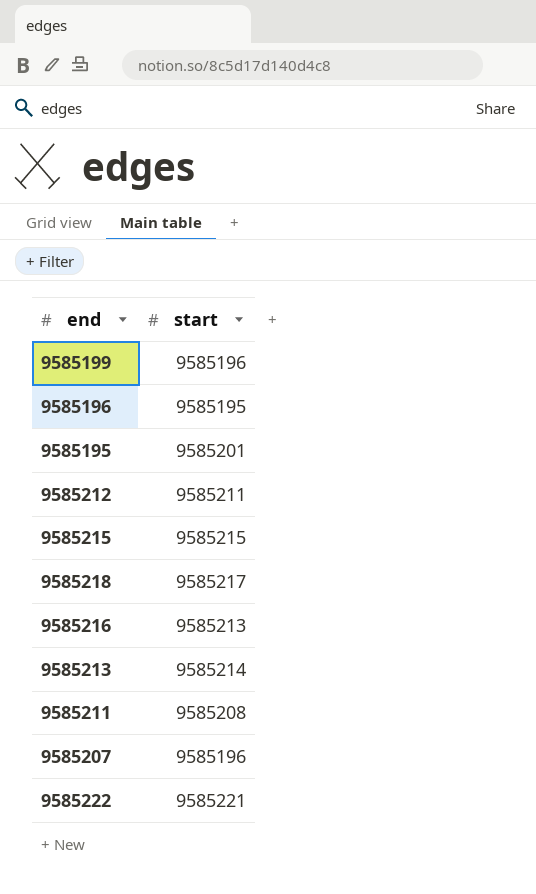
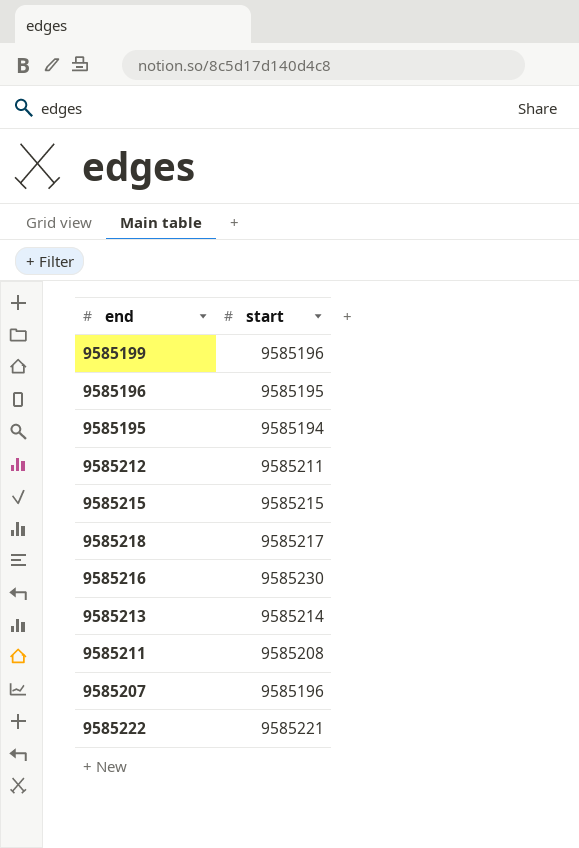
9585195 | start: 9585201 -> 9585194
9585216 | start: 9585213 -> 9585230

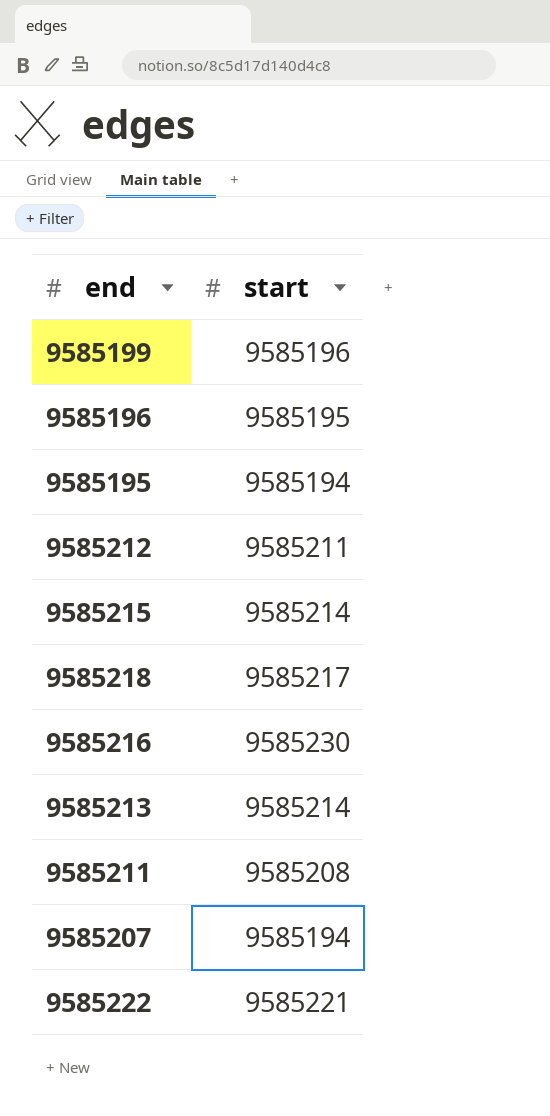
9585215 | start: 9585215 -> 9585214
9585207 | start: 9585196 -> 9585194

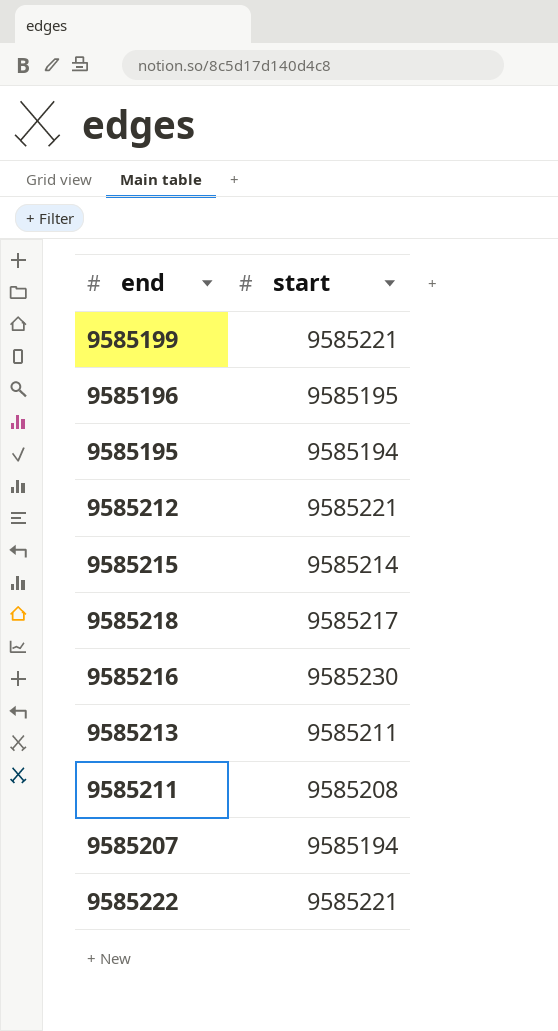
9585199 | start: 9585196 -> 9585221
9585212 | start: 9585211 -> 9585221
9585213 | start: 9585214 -> 9585211

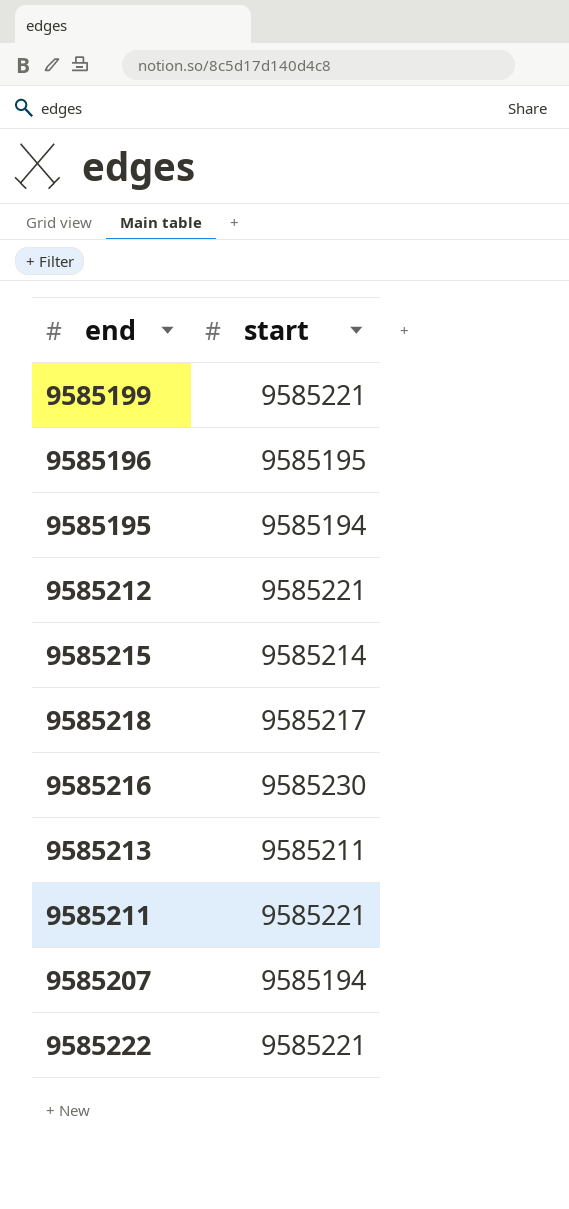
9585211 | start: 9585208 -> 9585221

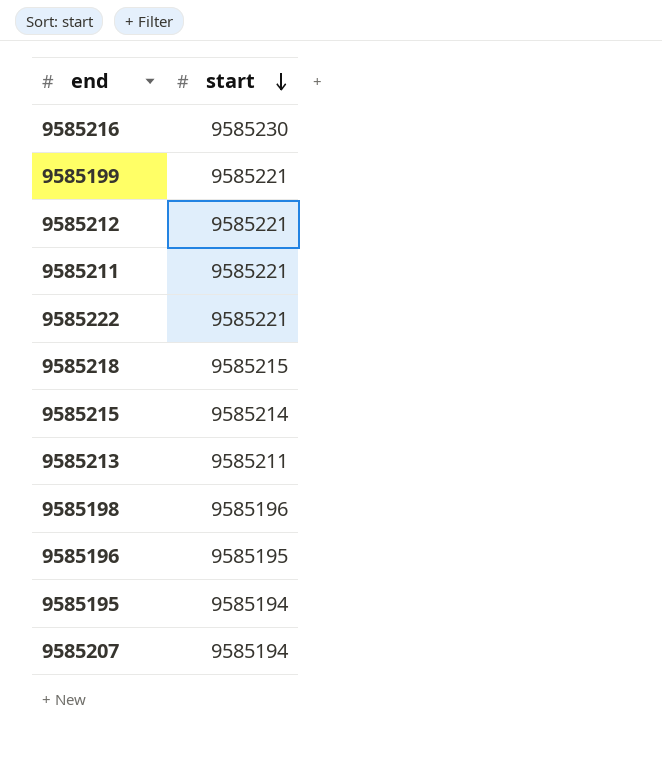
row order: none -> start descending
9585218 | start: 9585217 -> 9585215
row 9585198: none -> 9585196

